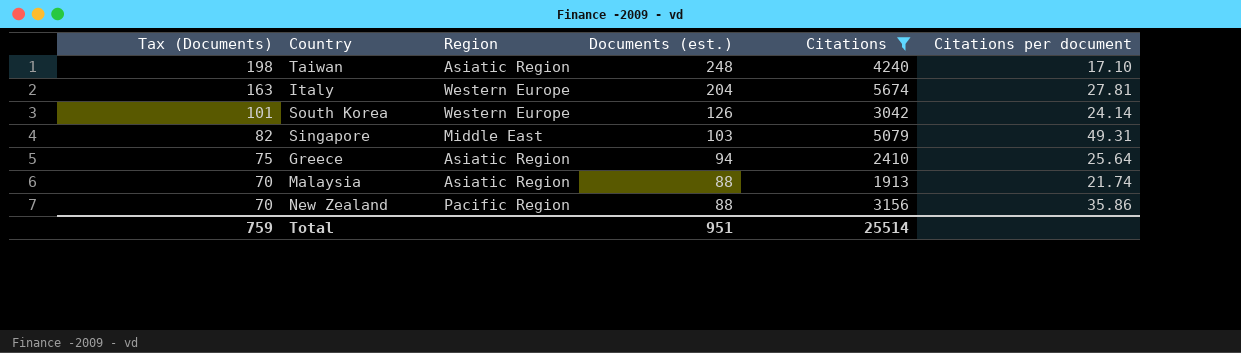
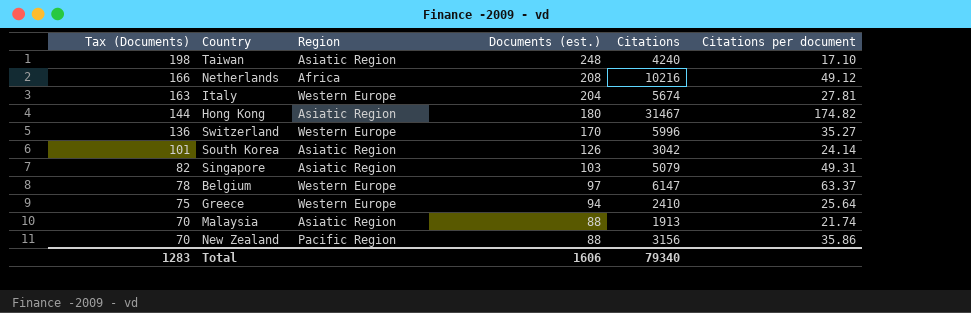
filter: Citations <= 5674 -> none
South Korea | Region: Western Europe -> Asiatic Region
Singapore | Region: Middle East -> Asiatic Region
Greece | Region: Asiatic Region -> Western Europe
Total | Tax (Documents): 759 -> 1283
Total | Documents (est.): 951 -> 1606
Total | Citations: 25514 -> 79340

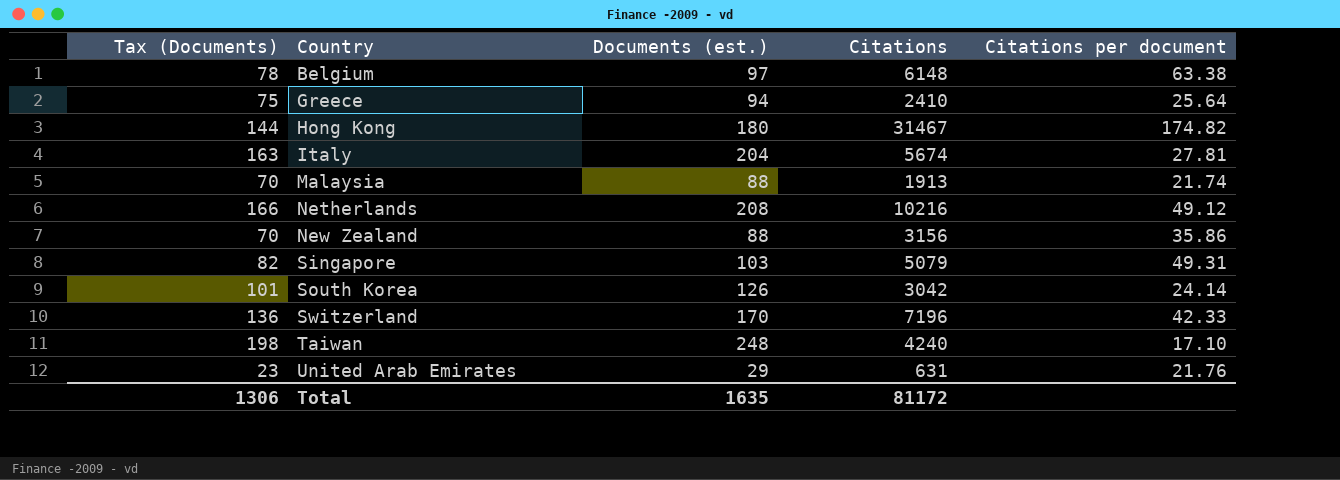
row order: Tax (Documents) descending -> Country ascending
column Region | position: 3 -> none
Belgium | Citations: 6147 -> 6148
Belgium | Citations per document: 63.37 -> 63.38
Switzerland | Citations: 5996 -> 7196
Switzerland | Citations per document: 35.27 -> 42.33
row United Arab Emirates: none -> 23 | 29 | 631 | 21.76
Total | Tax (Documents): 1283 -> 1306
Total | Documents (est.): 1606 -> 1635
Total | Citations: 79340 -> 81172

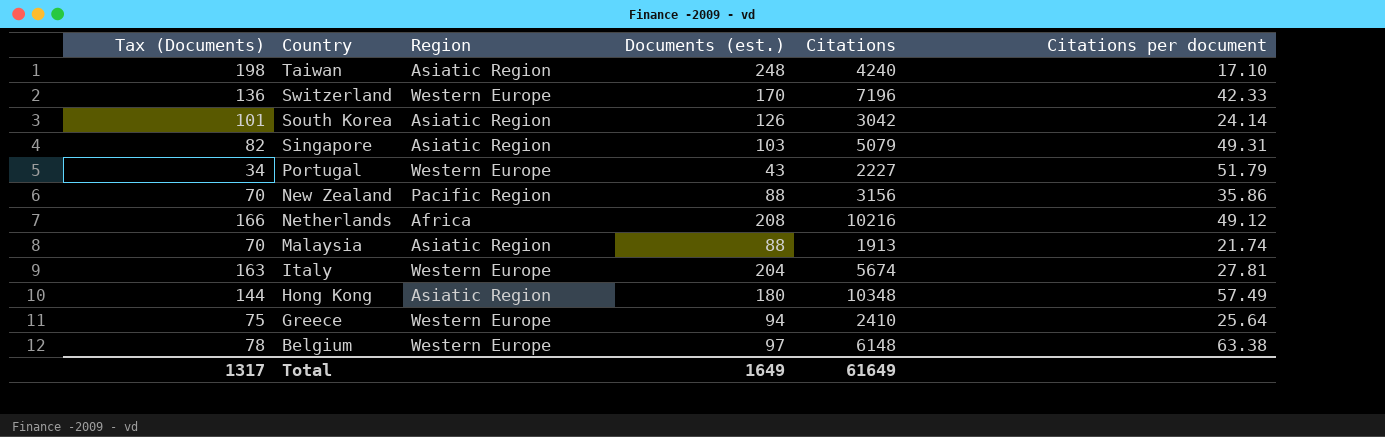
row order: Country ascending -> Country descending
column Region | position: none -> 3
row United Arab Emirates: 23 | 29 | 631 | 21.76 -> none
row Portugal: none -> 34 | Western Europe | 43 | 2227 | 51.79
Hong Kong | Citations: 31467 -> 10348
Hong Kong | Citations per document: 174.82 -> 57.49
Total | Tax (Documents): 1306 -> 1317
Total | Documents (est.): 1635 -> 1649
Total | Citations: 81172 -> 61649

